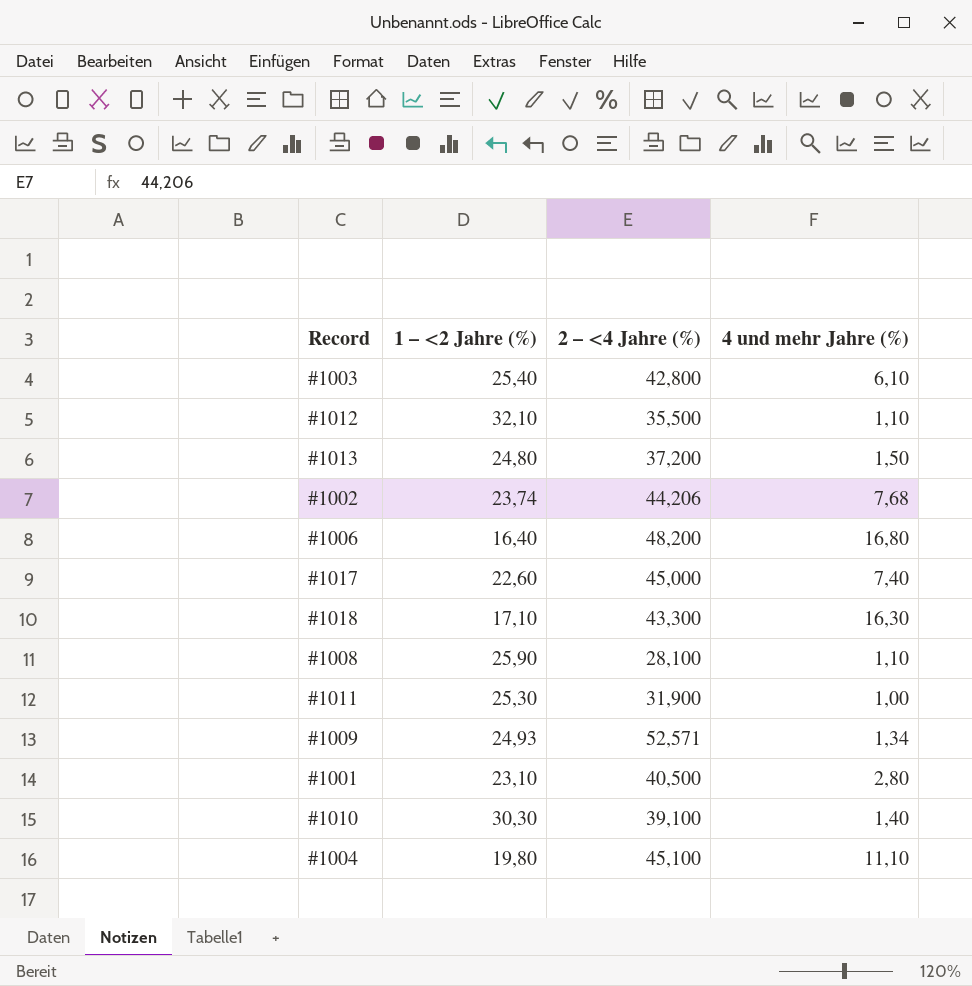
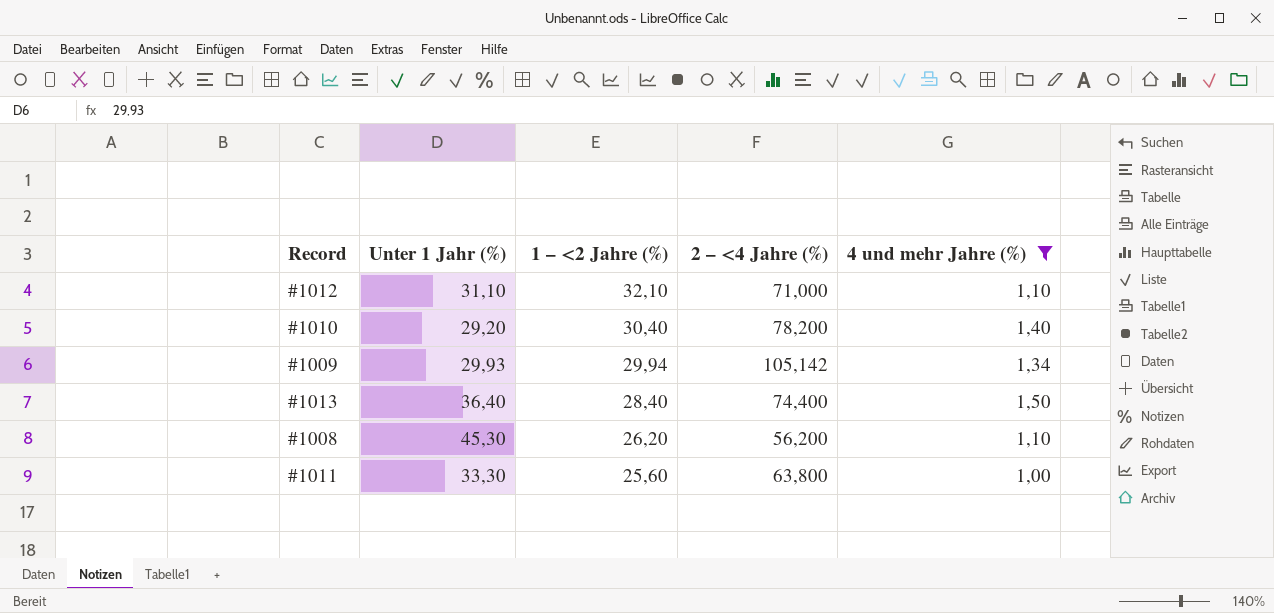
filter: none -> 4 und mehr Jahre (%) <= 1,50
row order: none -> 1 – <2 Jahre (%) descending
column Unter 1 Jahr (%) | position: none -> 2
#1012 | 2 – <4 Jahre (%): 35,500 -> 71,000
#1010 | 1 – <2 Jahre (%): 30,30 -> 30,40
#1010 | 2 – <4 Jahre (%): 39,100 -> 78,200
#1009 | 1 – <2 Jahre (%): 24,93 -> 29,94
#1009 | 2 – <4 Jahre (%): 52,571 -> 105,142
#1013 | 1 – <2 Jahre (%): 24,80 -> 28,40
#1013 | 2 – <4 Jahre (%): 37,200 -> 74,400
#1008 | 1 – <2 Jahre (%): 25,90 -> 26,20
#1008 | 2 – <4 Jahre (%): 28,100 -> 56,200
#1011 | 1 – <2 Jahre (%): 25,30 -> 25,60
#1011 | 2 – <4 Jahre (%): 31,900 -> 63,800

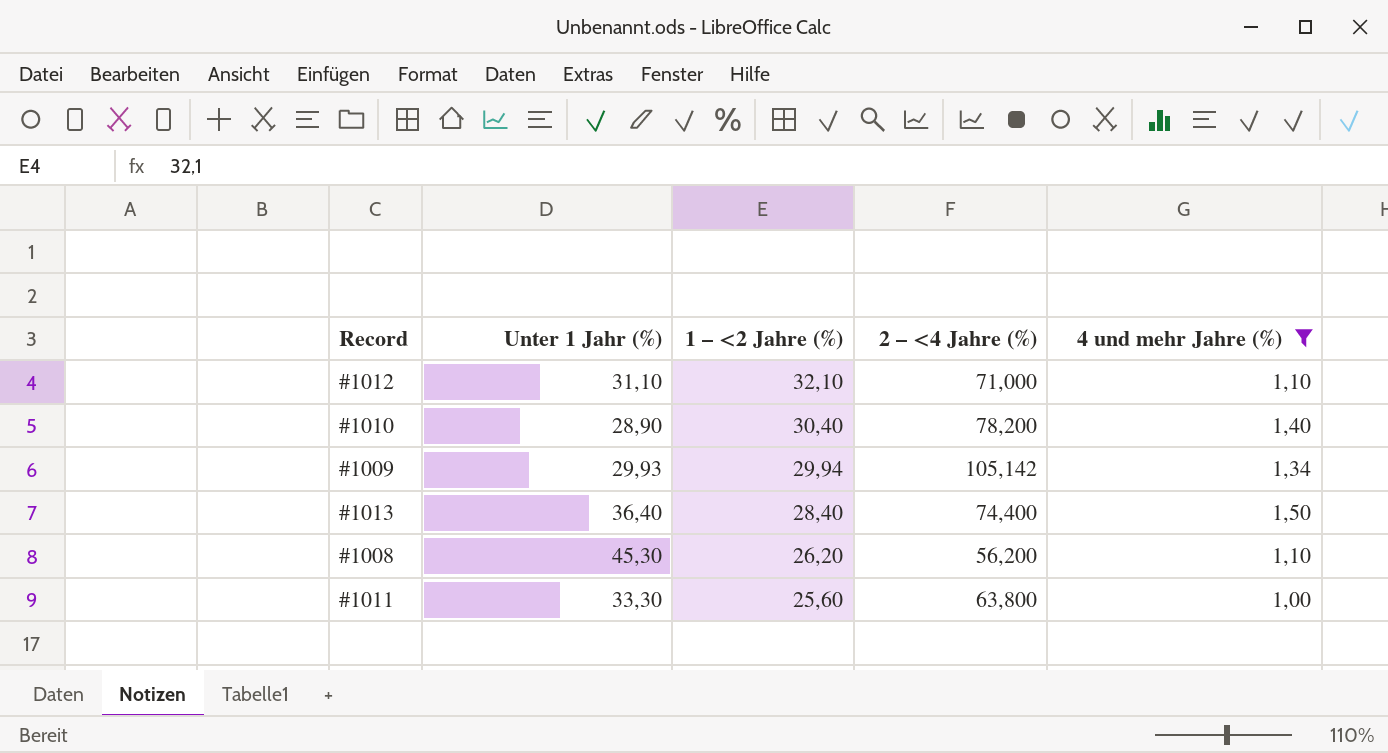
#1010 | Unter 1 Jahr (%): 29,20 -> 28,90

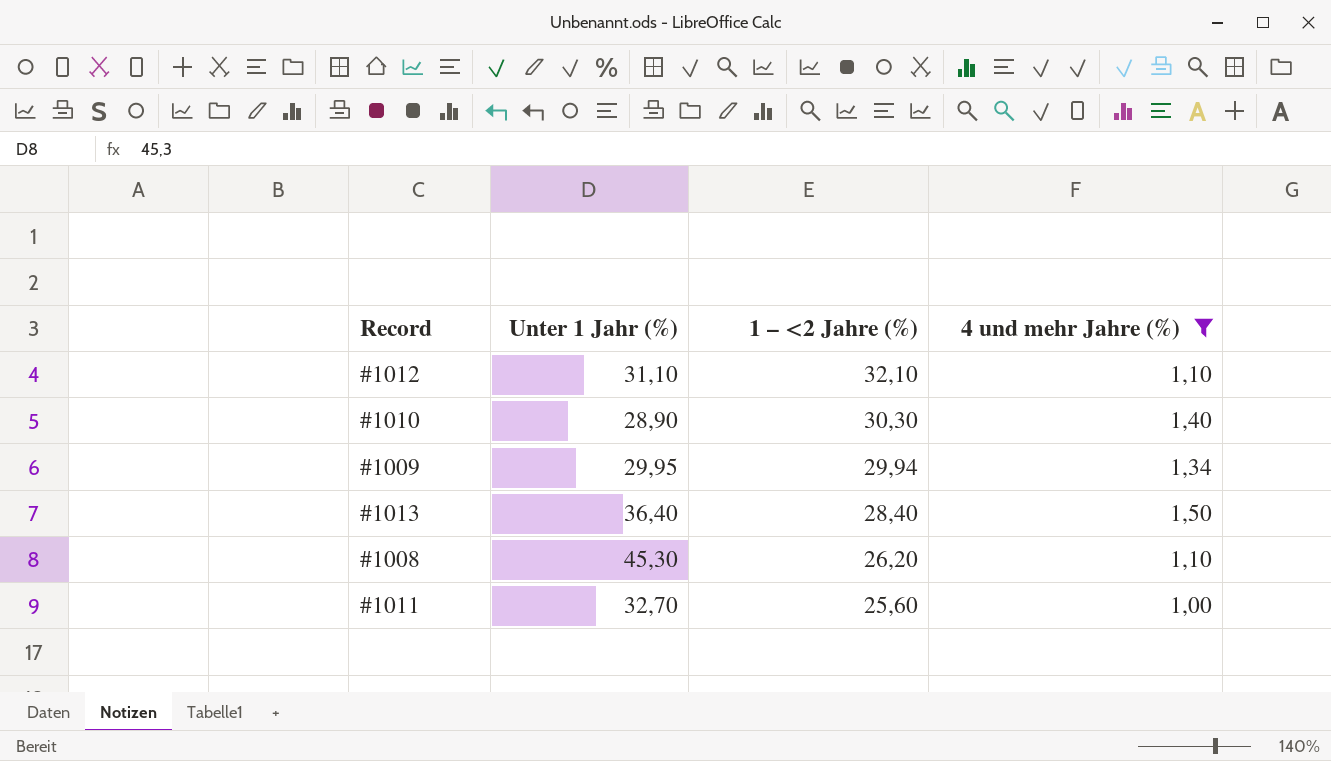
column 2 – <4 Jahre (%) | position: 4 -> none
#1010 | 1 – <2 Jahre (%): 30,40 -> 30,30
#1009 | Unter 1 Jahr (%): 29,93 -> 29,95
#1011 | Unter 1 Jahr (%): 33,30 -> 32,70

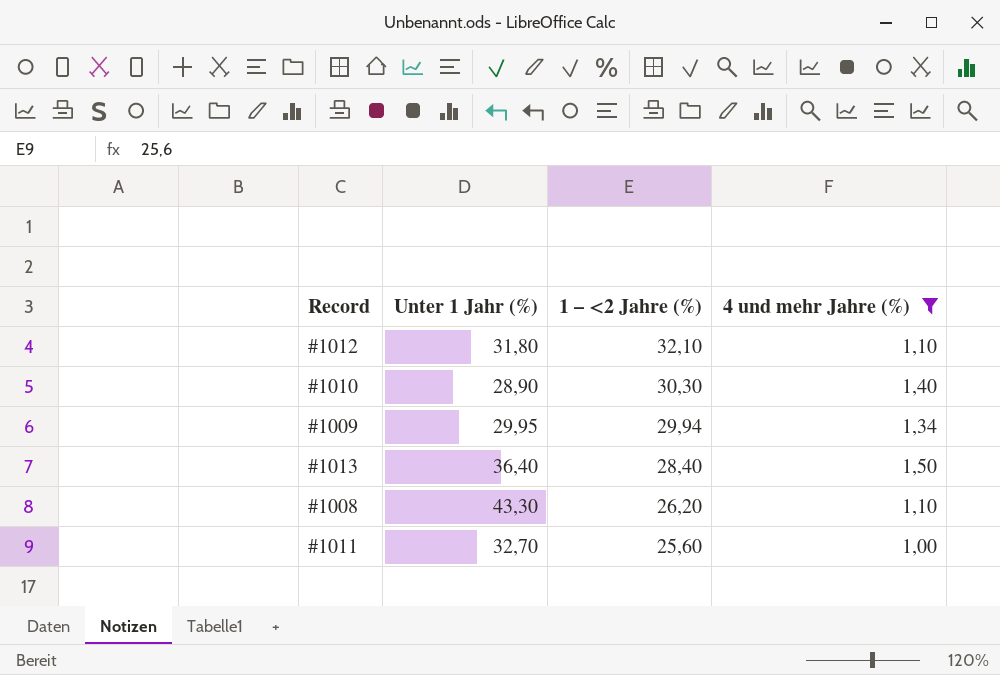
#1012 | Unter 1 Jahr (%): 31,10 -> 31,80
#1008 | Unter 1 Jahr (%): 45,30 -> 43,30

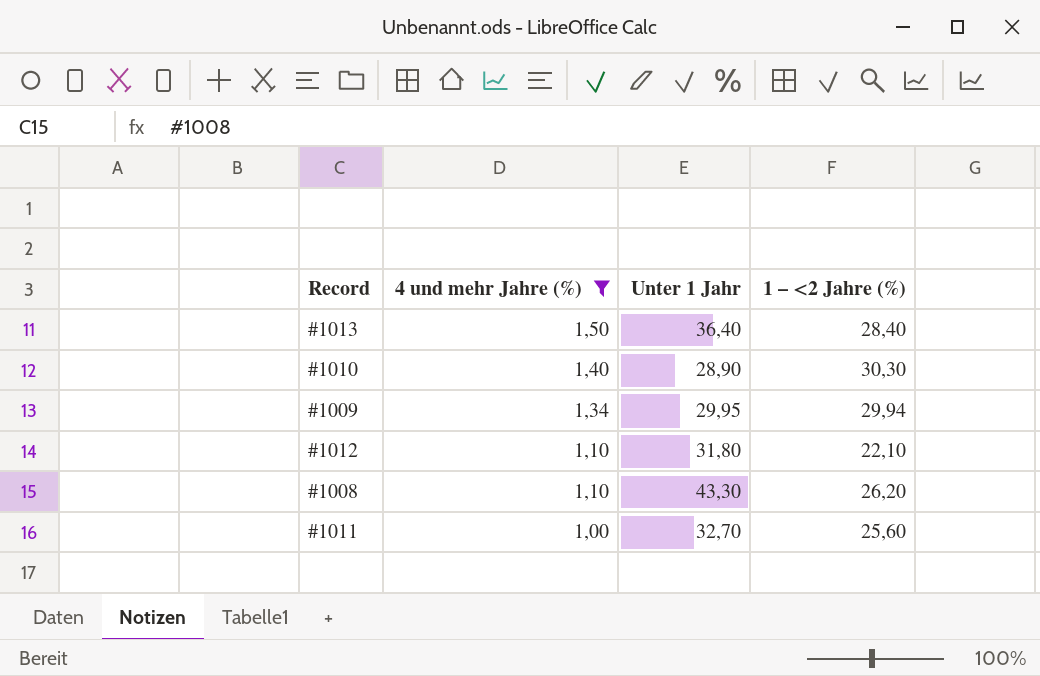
row order: 1 – <2 Jahre (%) descending -> 4 und mehr Jahre (%) descending
column 4 und mehr Jahre (%) | position: 4 -> 2
column name: Unter 1 Jahr (%) -> Unter 1 Jahr
#1012 | 1 – <2 Jahre (%): 32,10 -> 22,10

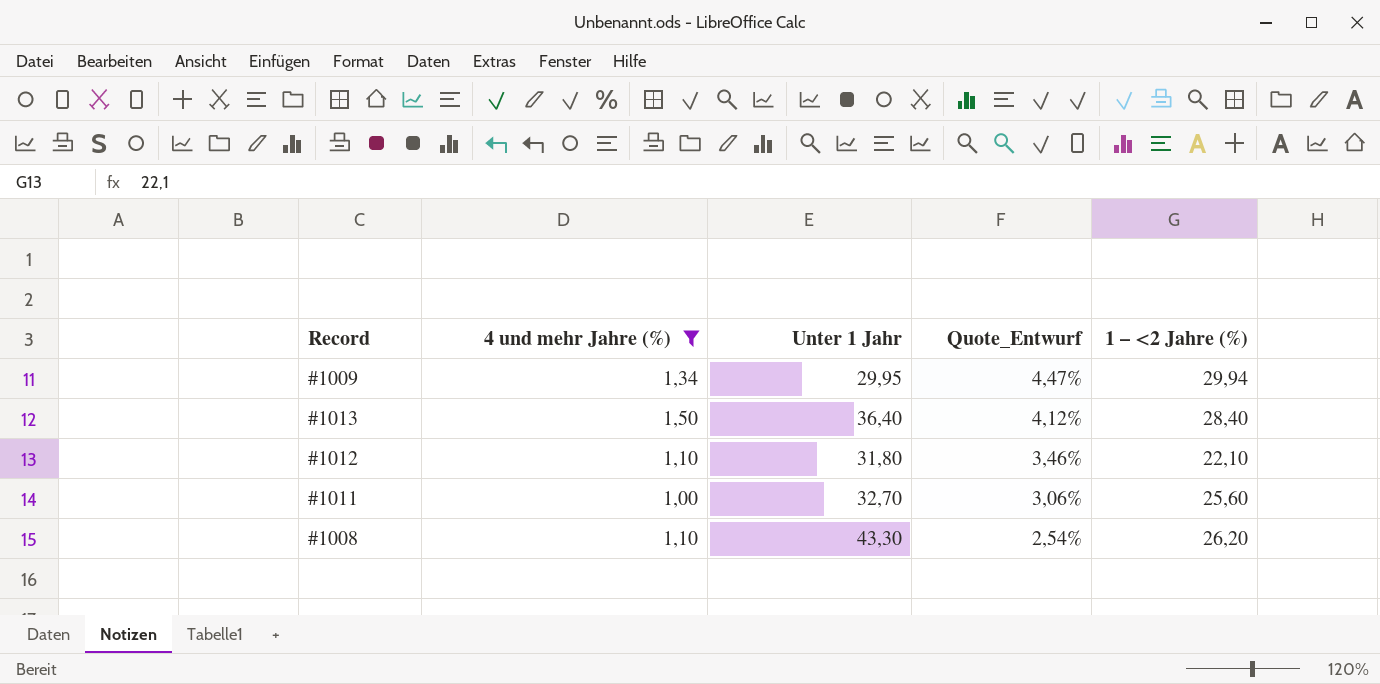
row order: 4 und mehr Jahre (%) descending -> Quote_Entwurf descending
column Quote_Entwurf | formula: none -> [4 und mehr Jahre (%)] / [Unter 1 Jahr]
row #1010: 1,40 | 28,90 | 30,30 -> none

